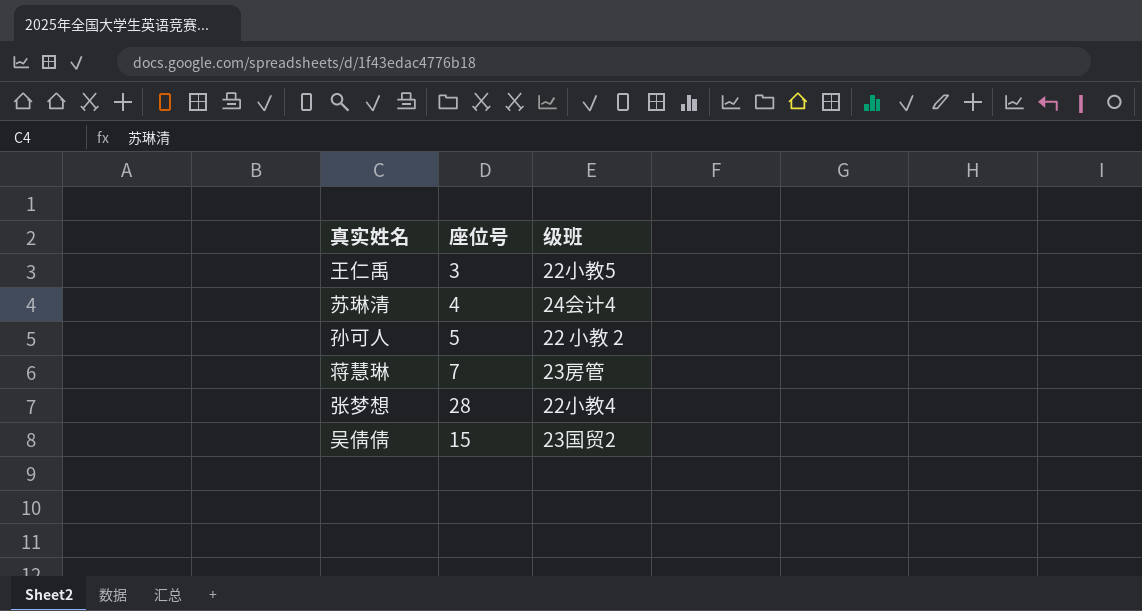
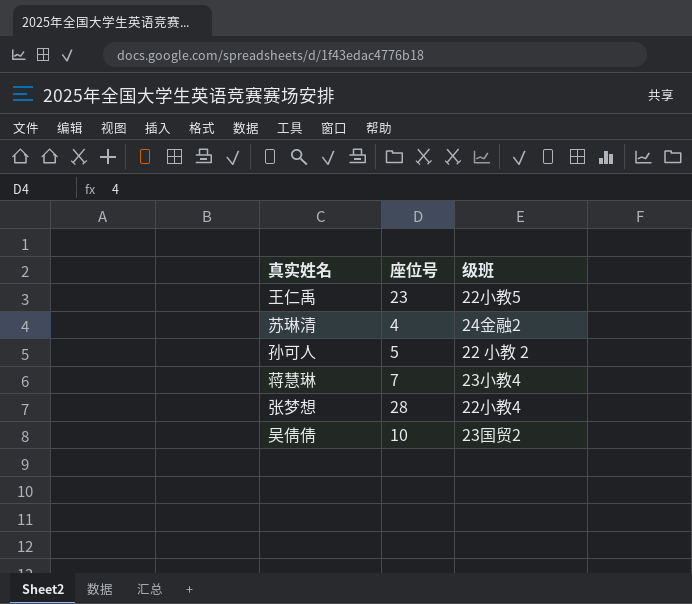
王仁禹 | 座位号: 3 -> 23
苏琳清 | 级班: 24会计4 -> 24金融2
蒋慧琳 | 级班: 23房管 -> 23小教4
吴倩倩 | 座位号: 15 -> 10

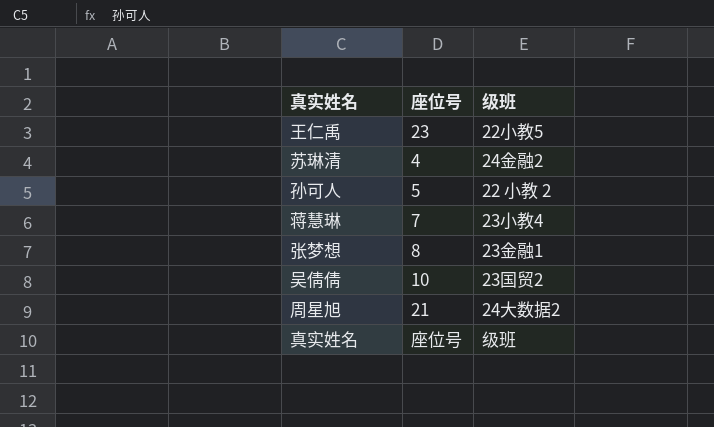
张梦想 | 座位号: 28 -> 8
张梦想 | 级班: 22小教4 -> 23金融1
row 周星旭: none -> 21 | 24大数据2
row 真实姓名: none -> 座位号 | 级班

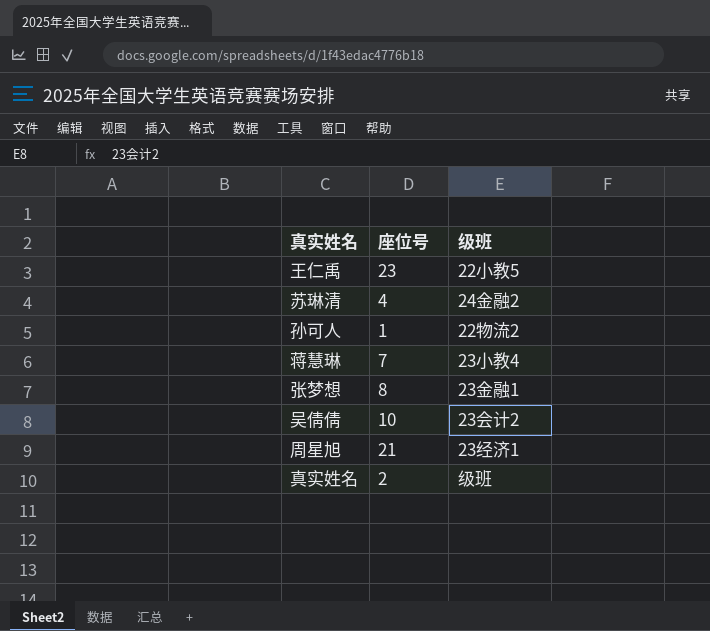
孙可人 | 座位号: 5 -> 1
孙可人 | 级班: 22 小教 2 -> 22物流2
吴倩倩 | 级班: 23国贸2 -> 23会计2
周星旭 | 级班: 24大数据2 -> 23经济1
真实姓名 | 座位号: 座位号 -> 2

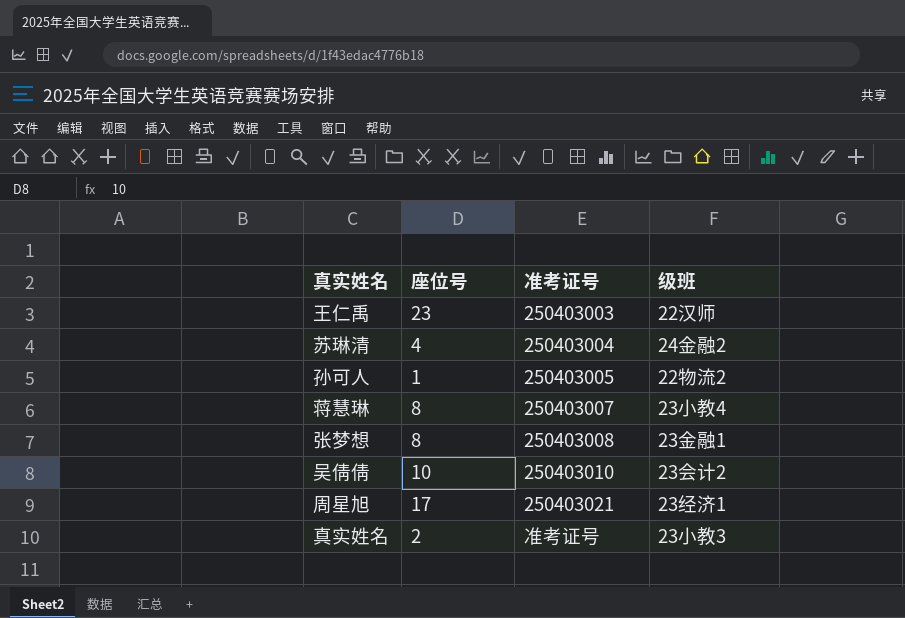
column 准考证号 | position: none -> 3
王仁禹 | 级班: 22小教5 -> 22汉师
蒋慧琳 | 座位号: 7 -> 8
周星旭 | 座位号: 21 -> 17
真实姓名 | 级班: 级班 -> 23小教3

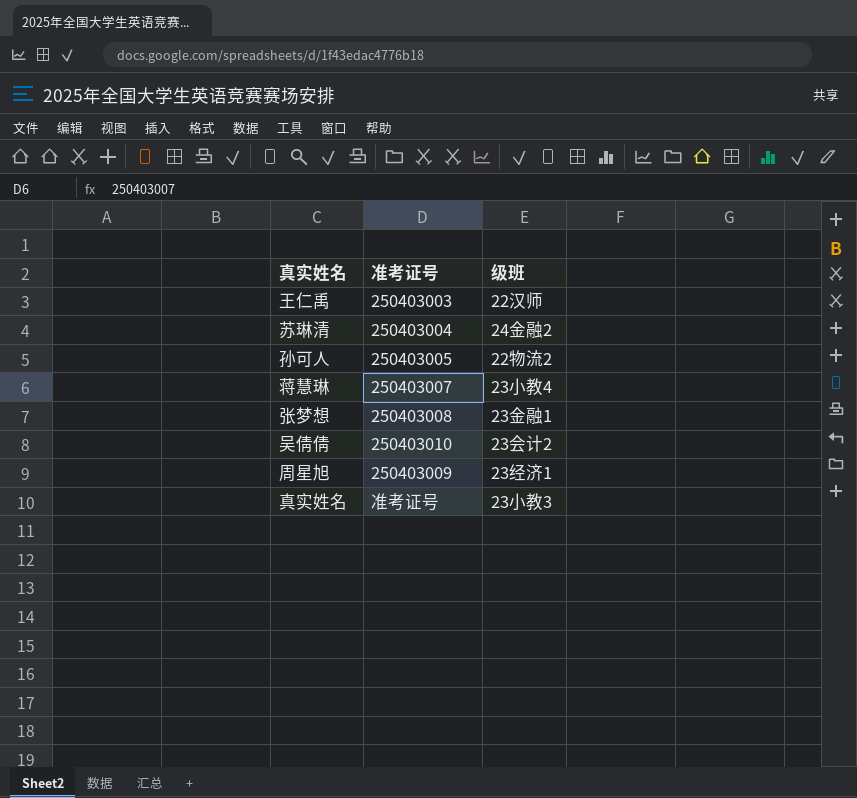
column 座位号 | position: 2 -> none
周星旭 | 准考证号: 250403021 -> 250403009

